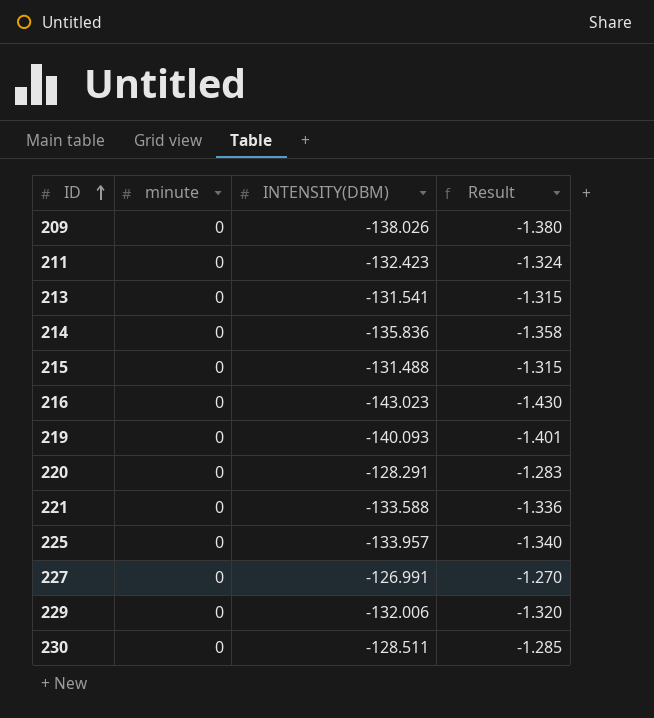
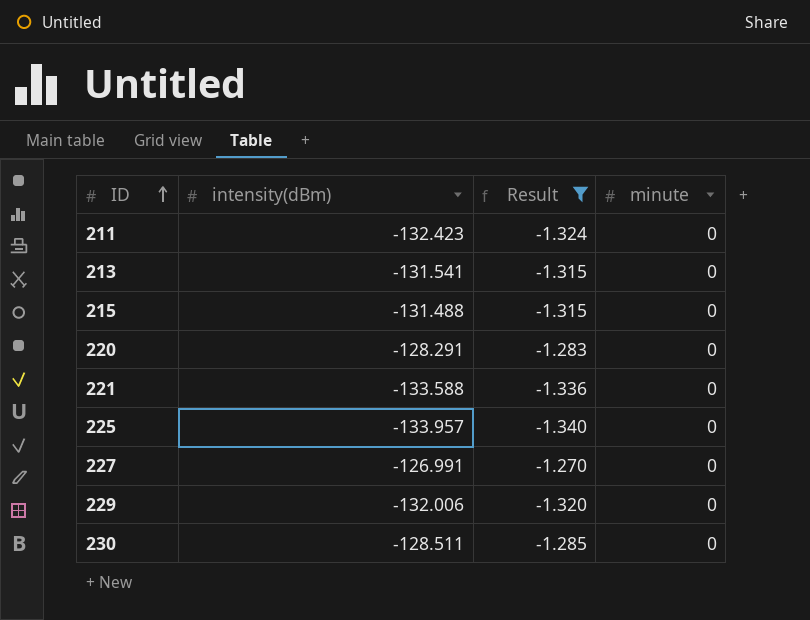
filter: none -> Result >= -1.340
column name: INTENSITY(DBM) -> intensity(dBm)
column minute | position: 2 -> 4

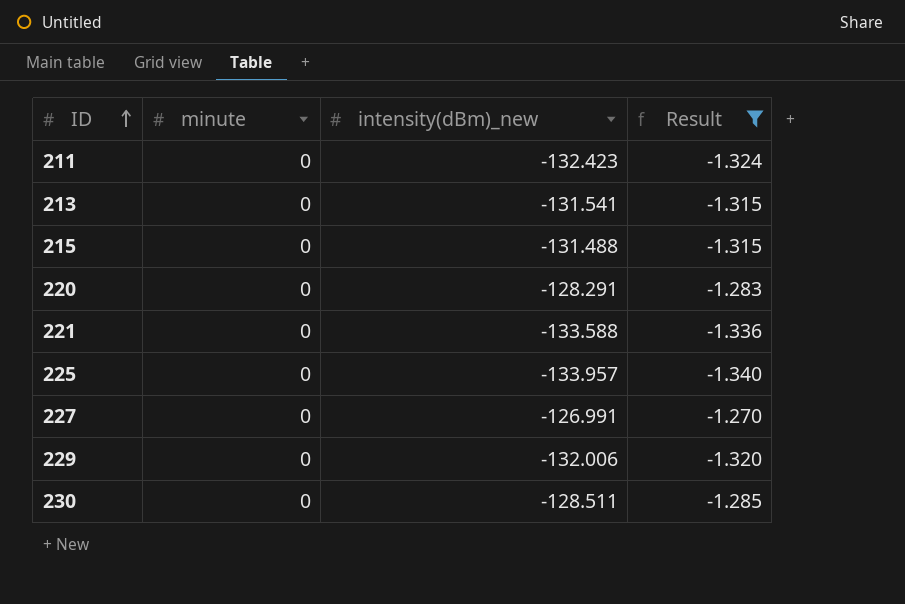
column minute | position: 4 -> 2
column name: intensity(dBm) -> intensity(dBm)_new

